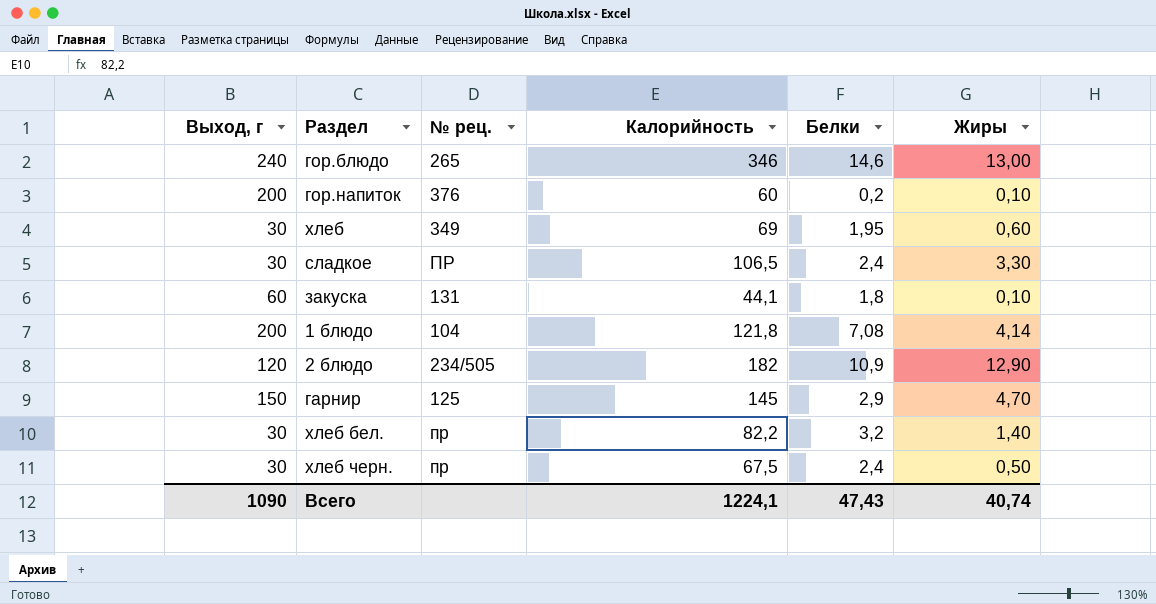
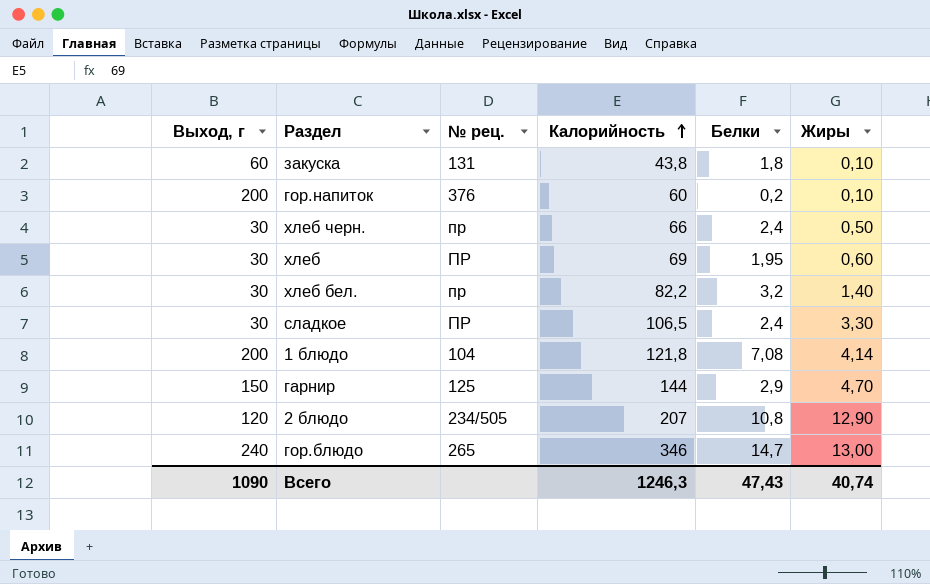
row order: none -> Калорийность ascending
закуска | Калорийность: 44,1 -> 43,8
хлеб черн. | Калорийность: 67,5 -> 66
хлеб | № рец.: 349 -> ПР
гарнир | Калорийность: 145 -> 144
2 блюдо | Калорийность: 182 -> 207
2 блюдо | Белки: 10,9 -> 10,8
гор.блюдо | Белки: 14,6 -> 14,7
Всего | Калорийность: 1224,1 -> 1246,3

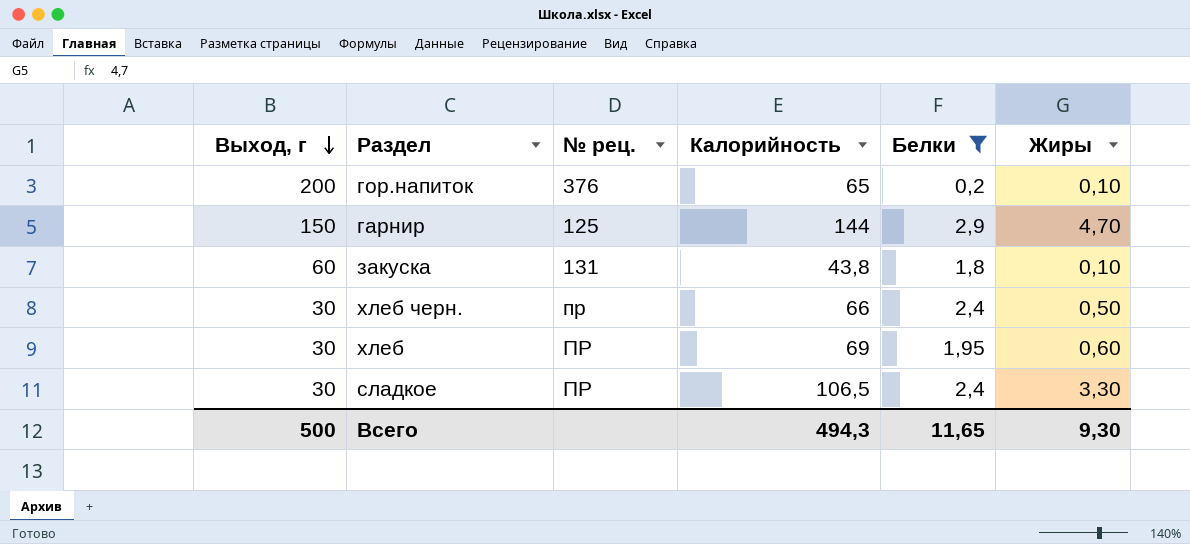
filter: none -> Белки <= 2,9
row order: Калорийность ascending -> Выход, г descending
гор.напиток | Калорийность: 60 -> 65
Всего | Выход, г: 1090 -> 500
Всего | Калорийность: 1246,3 -> 494,3
Всего | Белки: 47,43 -> 11,65
Всего | Жиры: 40,74 -> 9,30

